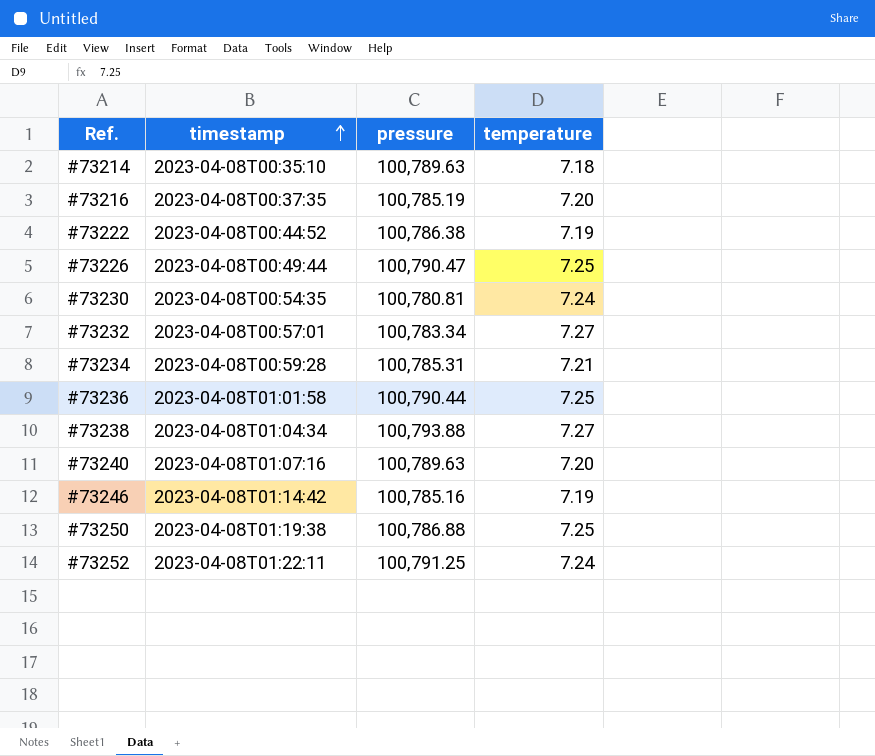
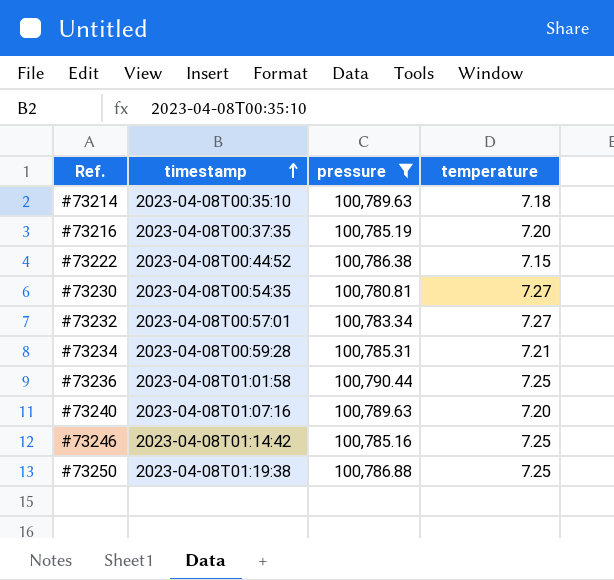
filter: none -> pressure <= 100,790.44
#73222 | temperature: 7.19 -> 7.15
#73230 | temperature: 7.24 -> 7.27
#73246 | temperature: 7.19 -> 7.25

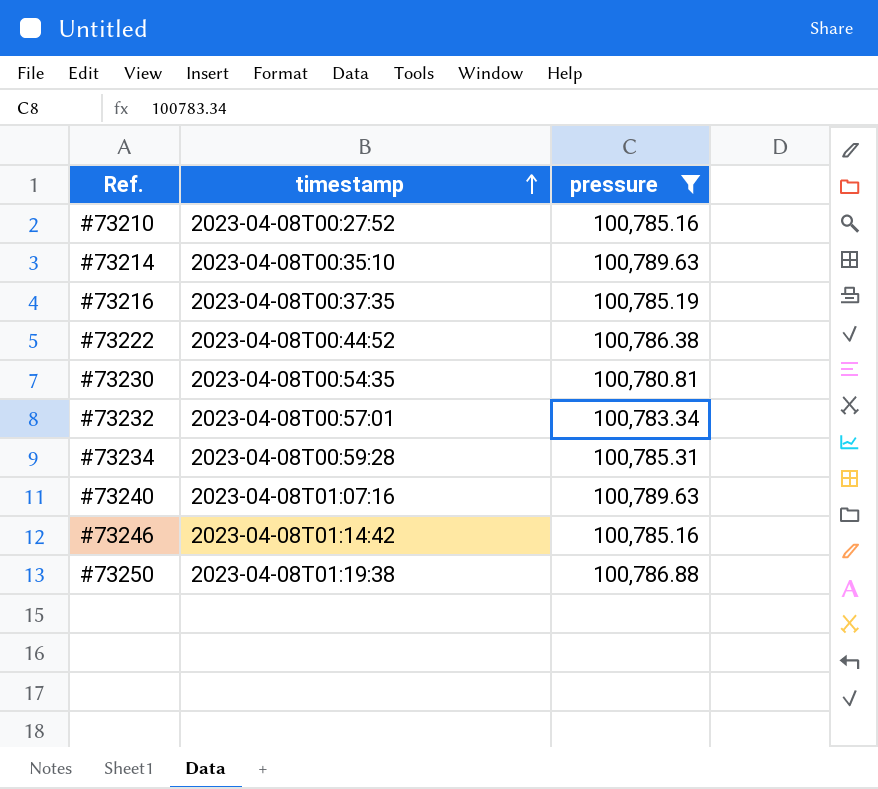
column temperature | position: 4 -> none
row #73236: 2023-04-08T01:01:58 | 100,790.44 | 7.25 -> none
row #73210: none -> 2023-04-08T00:27:52 | 100,785.16

